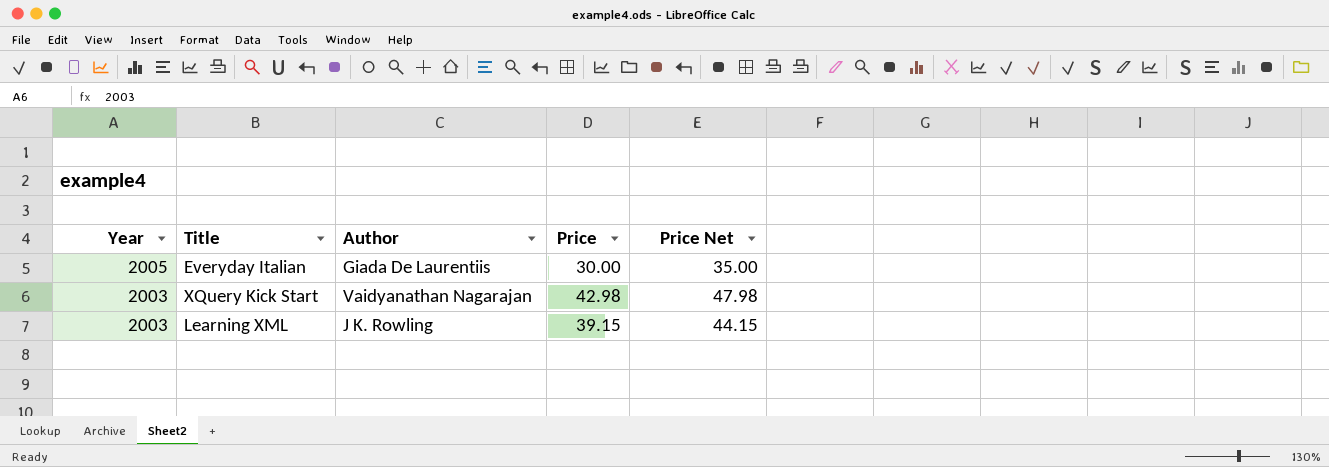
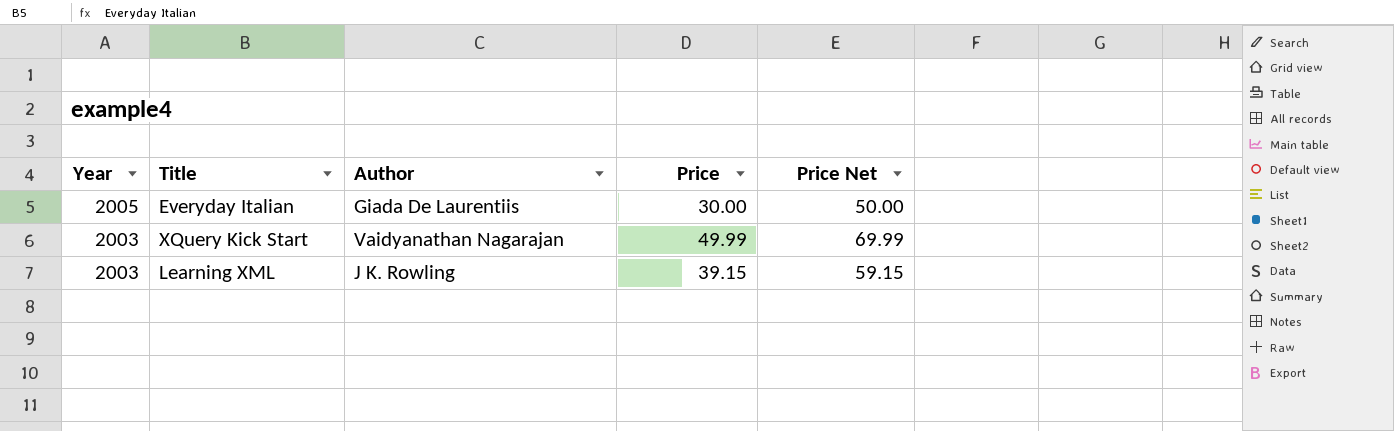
column Price Net | formula: [Price] + 5 -> [Price] + 20
XQuery Kick Start | Price: 42.98 -> 49.99

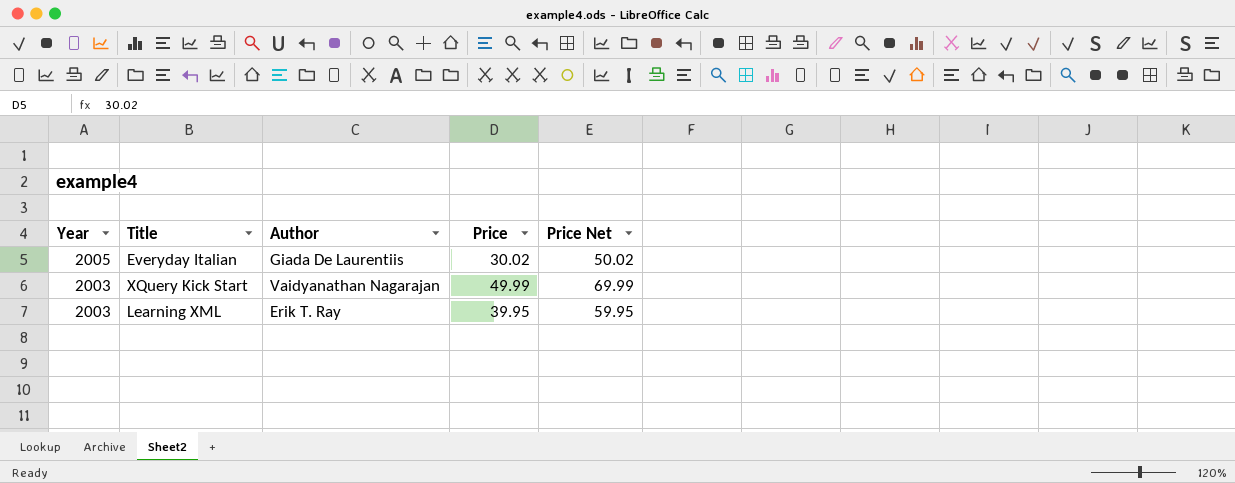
Everyday Italian | Price: 30.00 -> 30.02
Everyday Italian | Price Net: 50.00 -> 50.02
Learning XML | Author: J K. Rowling -> Erik T. Ray
Learning XML | Price: 39.15 -> 39.95
Learning XML | Price Net: 59.15 -> 59.95

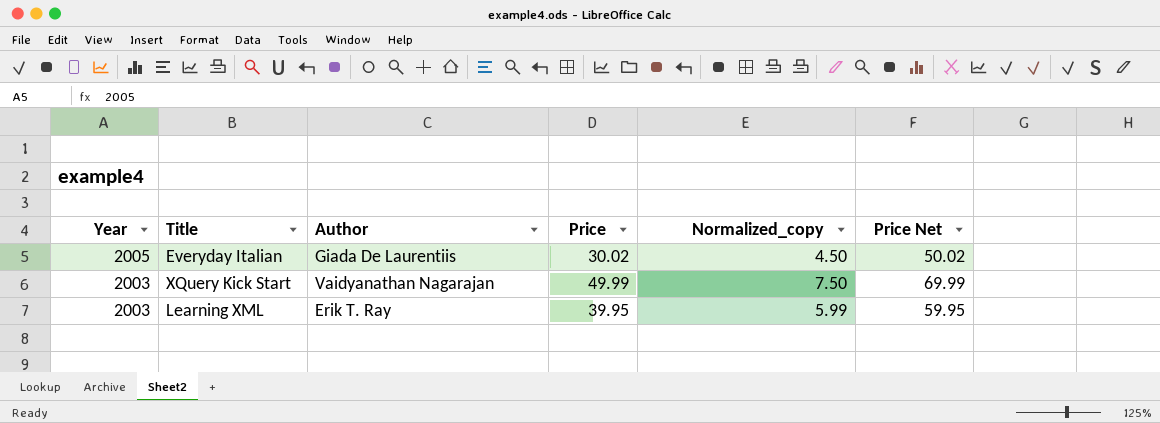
column Normalized_copy | formula: none -> [Price] * 0.15

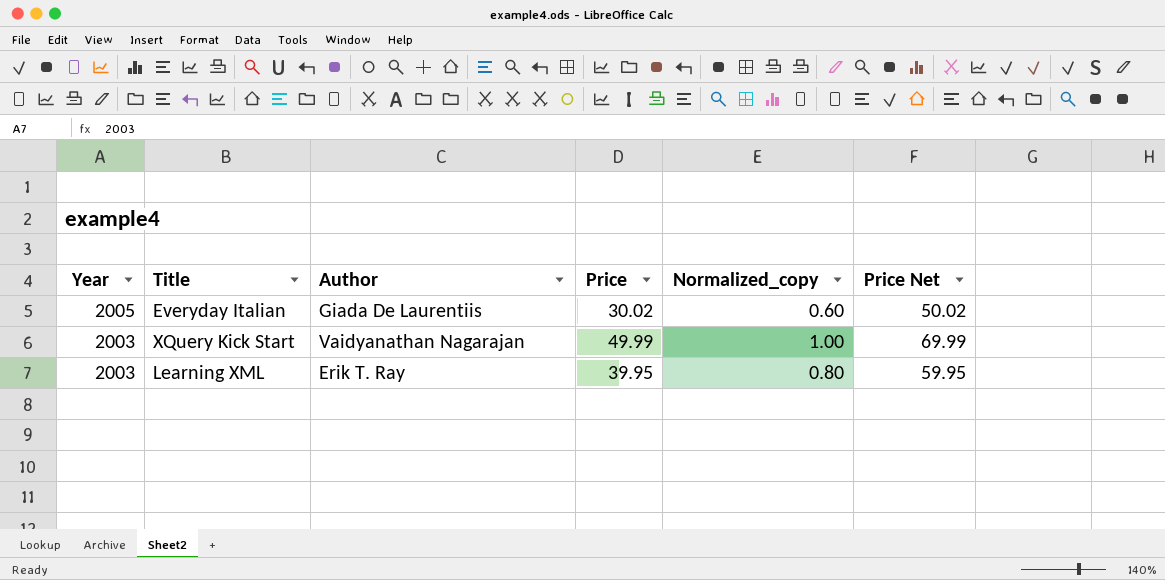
column Normalized_copy | formula: [Price] * 0.15 -> [Price] * 0.02

